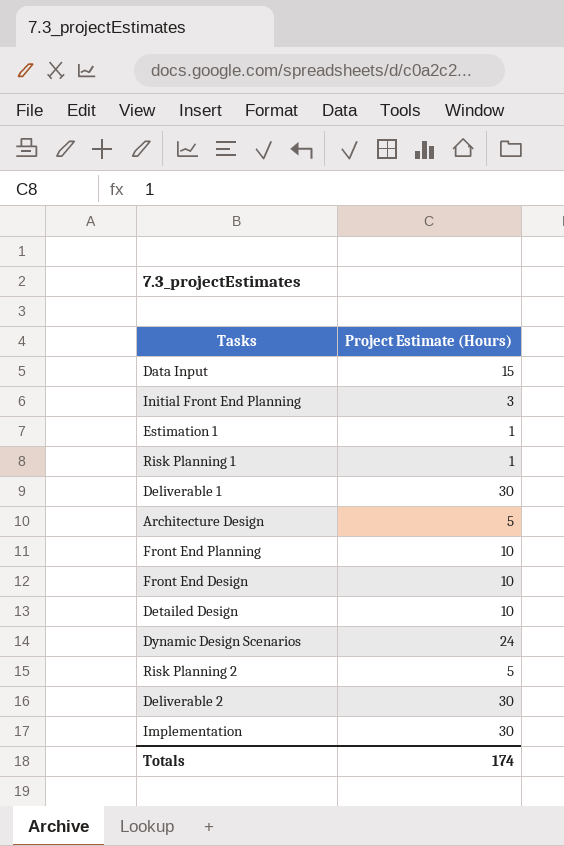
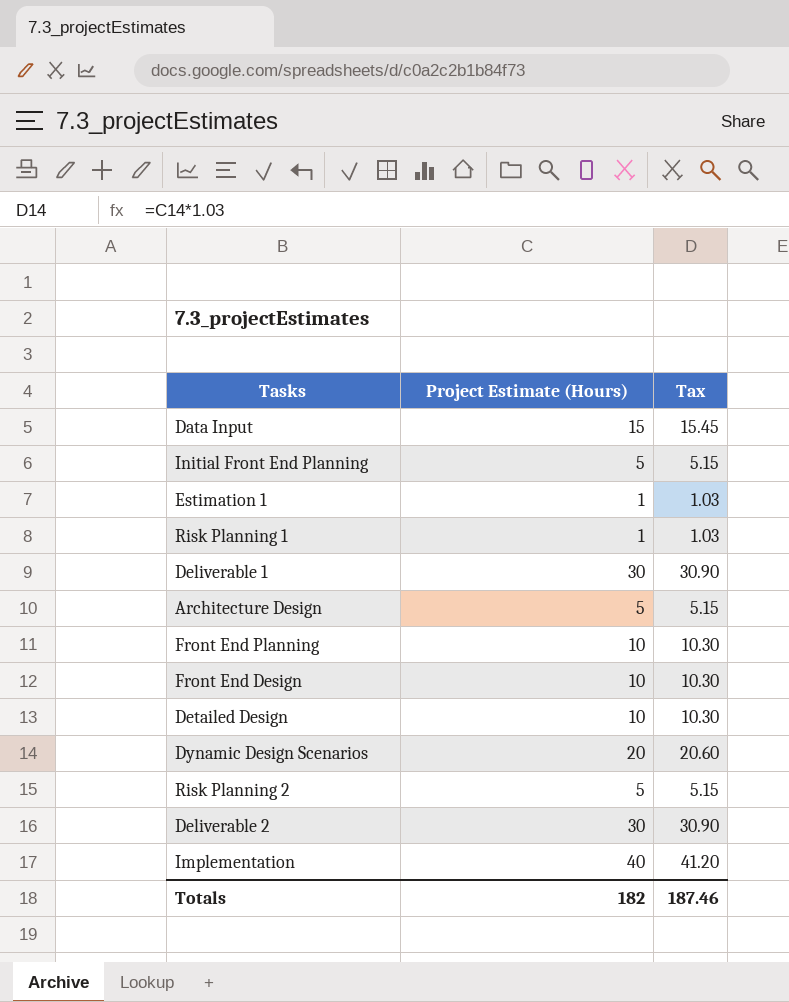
column Tax | formula: none -> [Project Estimate (Hours)] * 1.03
Initial Front End Planning | Project Estimate (Hours): 3 -> 5
Dynamic Design Scenarios | Project Estimate (Hours): 24 -> 20
Implementation | Project Estimate (Hours): 30 -> 40
Totals | Project Estimate (Hours): 174 -> 182

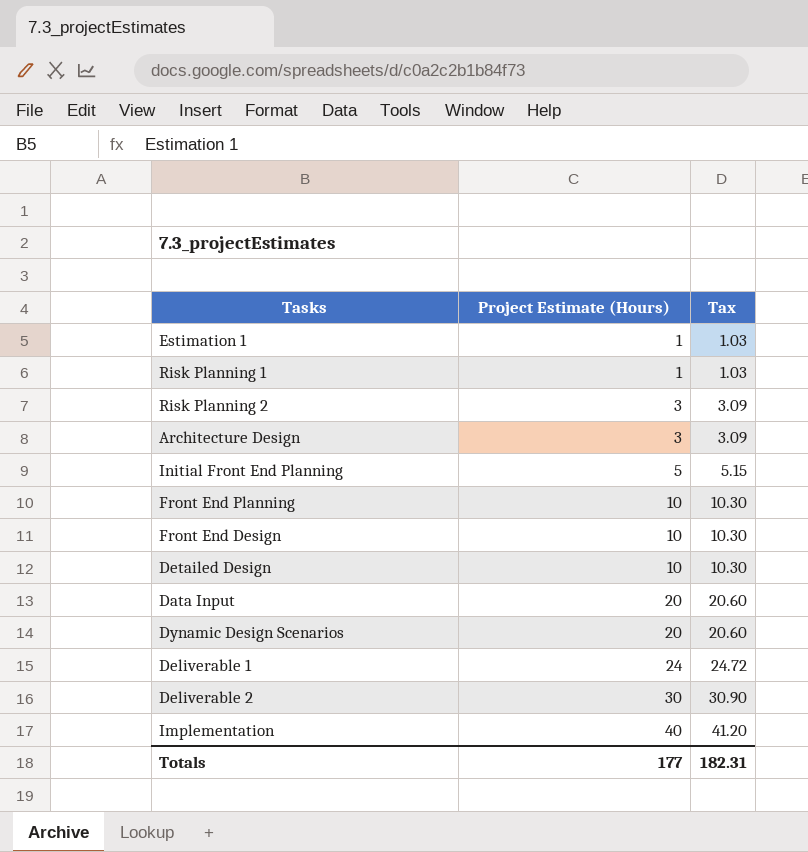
row order: none -> Project Estimate (Hours) ascending
Risk Planning 2 | Project Estimate (Hours): 5 -> 3
Risk Planning 2 | Tax: 5.15 -> 3.09
Architecture Design | Project Estimate (Hours): 5 -> 3
Architecture Design | Tax: 5.15 -> 3.09
Data Input | Project Estimate (Hours): 15 -> 20
Data Input | Tax: 15.45 -> 20.60
Deliverable 1 | Project Estimate (Hours): 30 -> 24
Deliverable 1 | Tax: 30.90 -> 24.72
Totals | Project Estimate (Hours): 182 -> 177
Totals | Tax: 187.46 -> 182.31

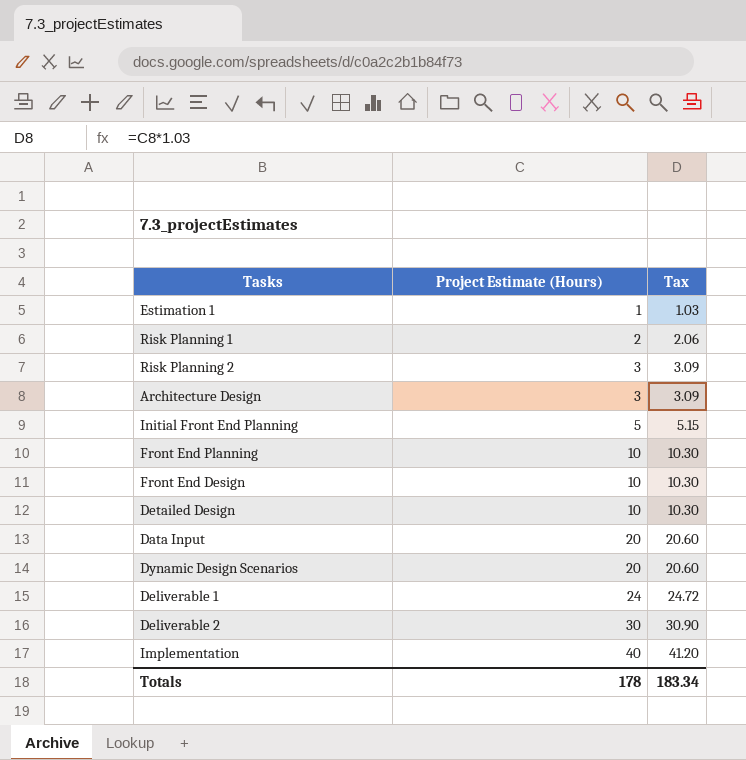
Risk Planning 1 | Project Estimate (Hours): 1 -> 2
Risk Planning 1 | Tax: 1.03 -> 2.06
Totals | Project Estimate (Hours): 177 -> 178
Totals | Tax: 182.31 -> 183.34

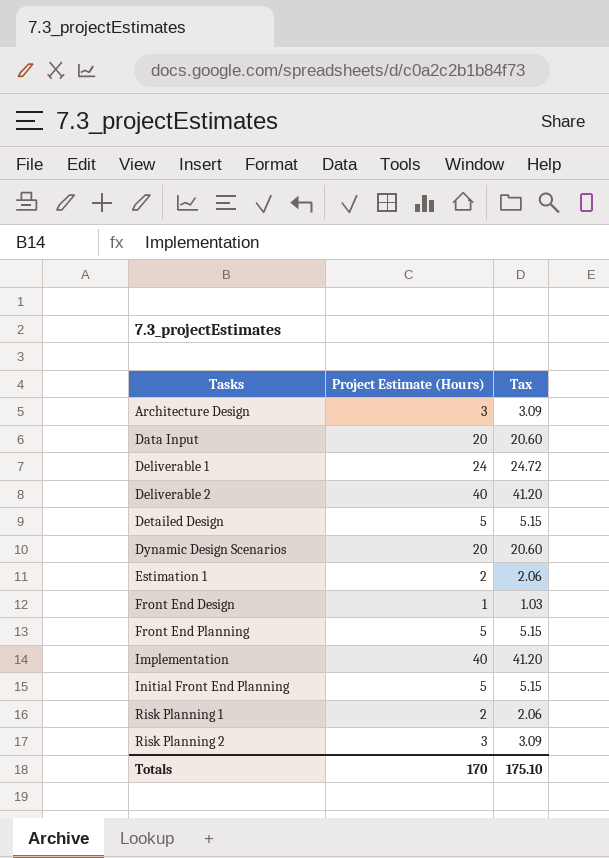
row order: Project Estimate (Hours) ascending -> Tasks ascending
Deliverable 2 | Project Estimate (Hours): 30 -> 40
Deliverable 2 | Tax: 30.90 -> 41.20
Detailed Design | Project Estimate (Hours): 10 -> 5
Detailed Design | Tax: 10.30 -> 5.15
Estimation 1 | Project Estimate (Hours): 1 -> 2
Estimation 1 | Tax: 1.03 -> 2.06
Front End Design | Project Estimate (Hours): 10 -> 1
Front End Design | Tax: 10.30 -> 1.03
Front End Planning | Project Estimate (Hours): 10 -> 5
Front End Planning | Tax: 10.30 -> 5.15
Totals | Project Estimate (Hours): 178 -> 170
Totals | Tax: 183.34 -> 175.10

